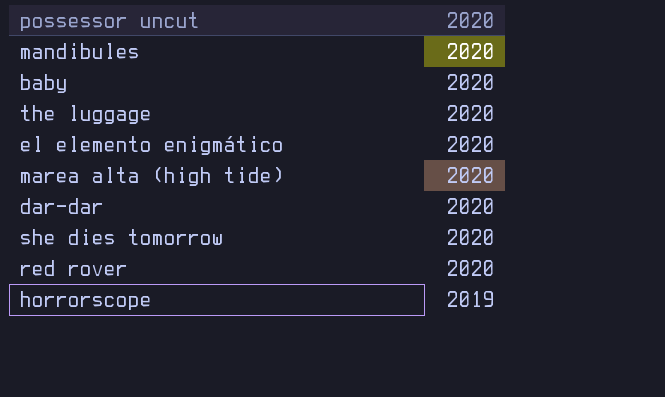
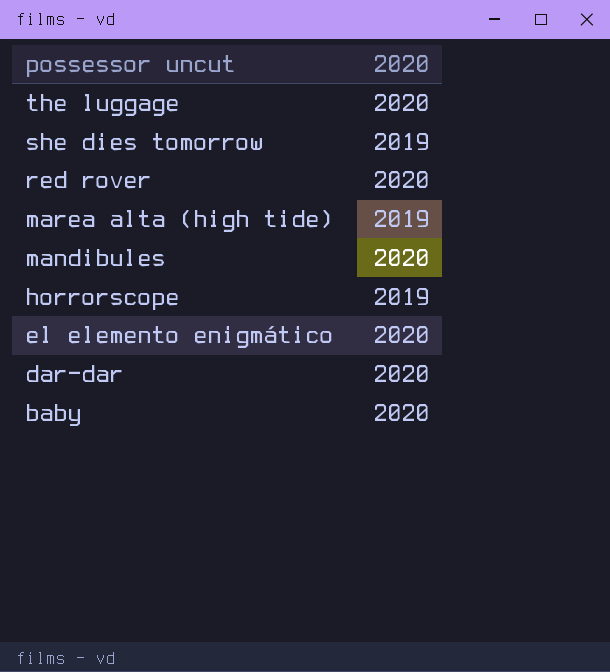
row order: 2020 descending -> possessor uncut descending
she dies tomorrow | 2020: 2020 -> 2019
marea alta (high tide) | 2020: 2020 -> 2019

